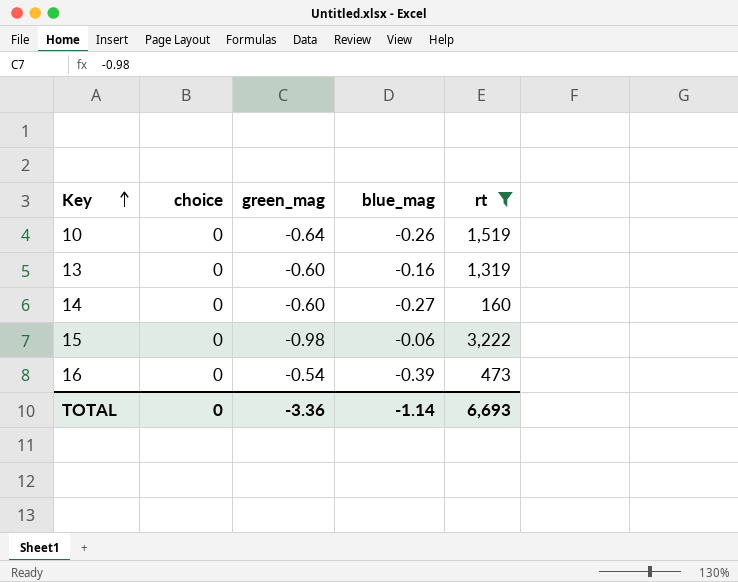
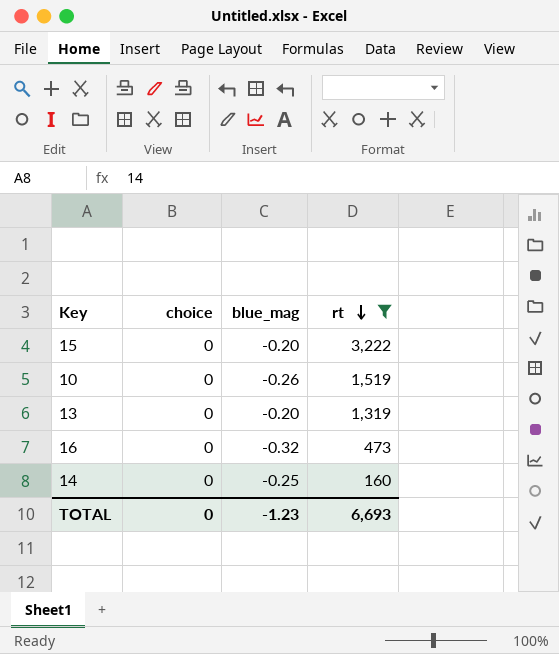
row order: Key ascending -> rt descending
column green_mag | position: 3 -> none
15 | blue_mag: -0.06 -> -0.20
13 | blue_mag: -0.16 -> -0.20
16 | blue_mag: -0.39 -> -0.32
14 | blue_mag: -0.27 -> -0.25
TOTAL | blue_mag: -1.14 -> -1.23

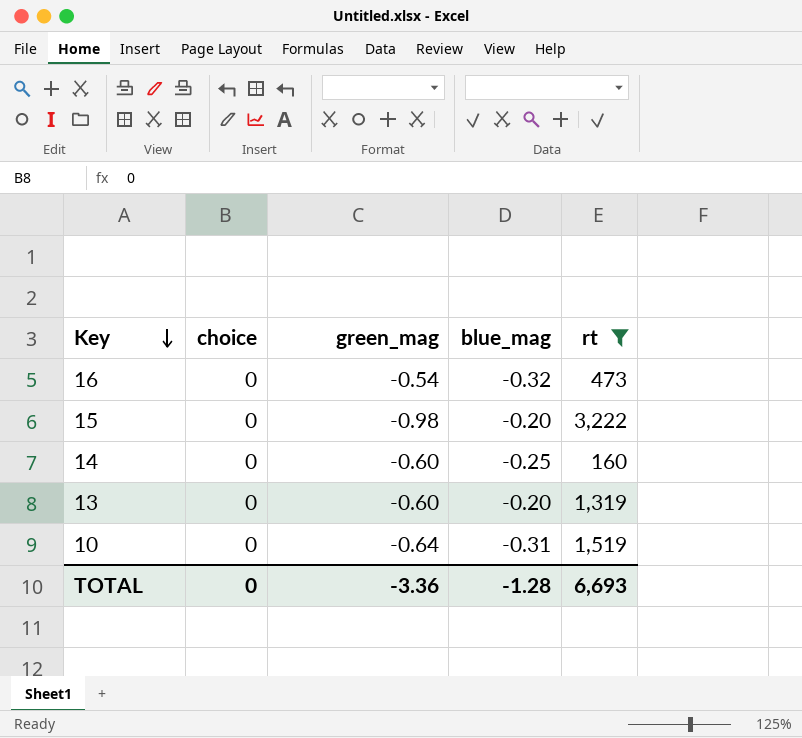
row order: rt descending -> Key descending
column green_mag | position: none -> 3
10 | blue_mag: -0.26 -> -0.31
TOTAL | blue_mag: -1.23 -> -1.28

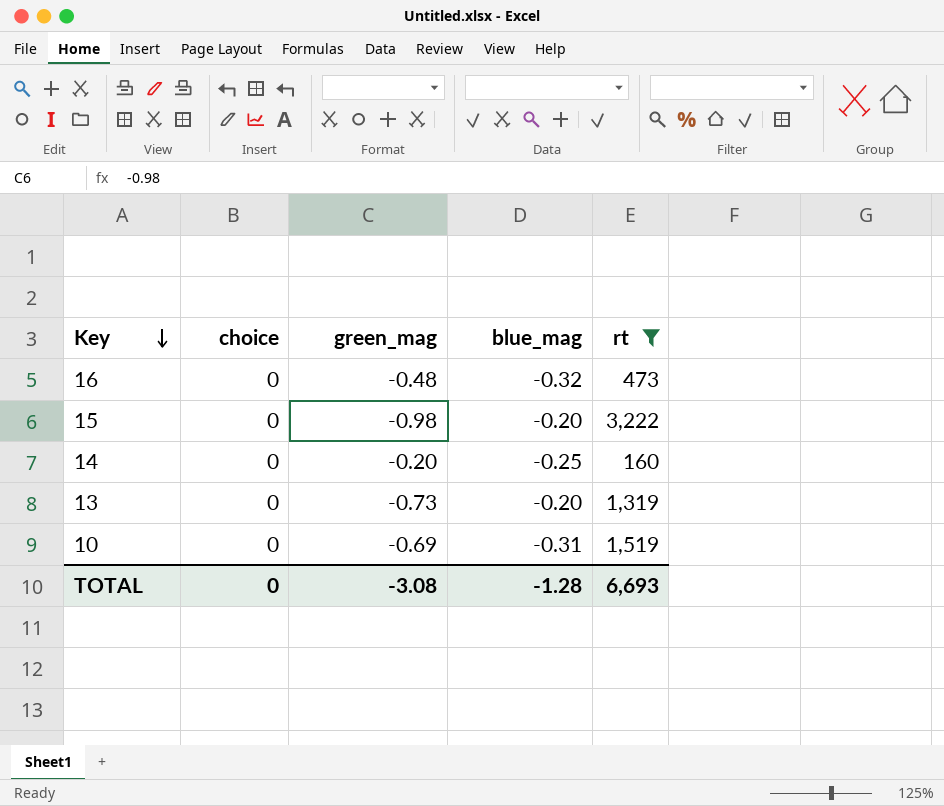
16 | green_mag: -0.54 -> -0.48
14 | green_mag: -0.60 -> -0.20
13 | green_mag: -0.60 -> -0.73
10 | green_mag: -0.64 -> -0.69
TOTAL | green_mag: -3.36 -> -3.08

